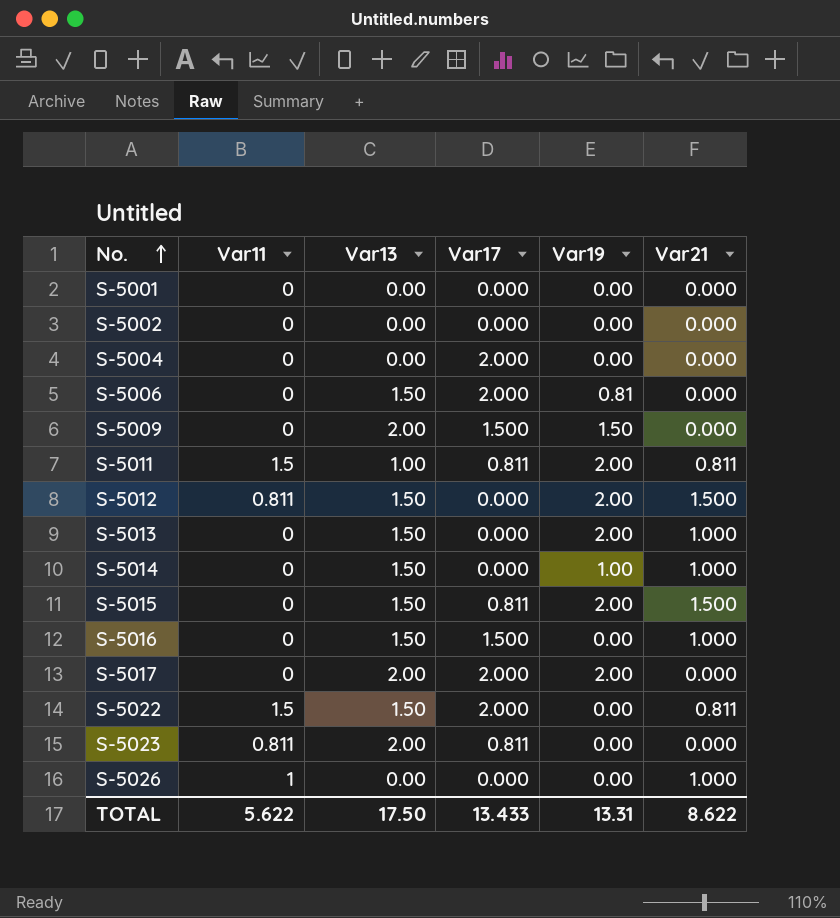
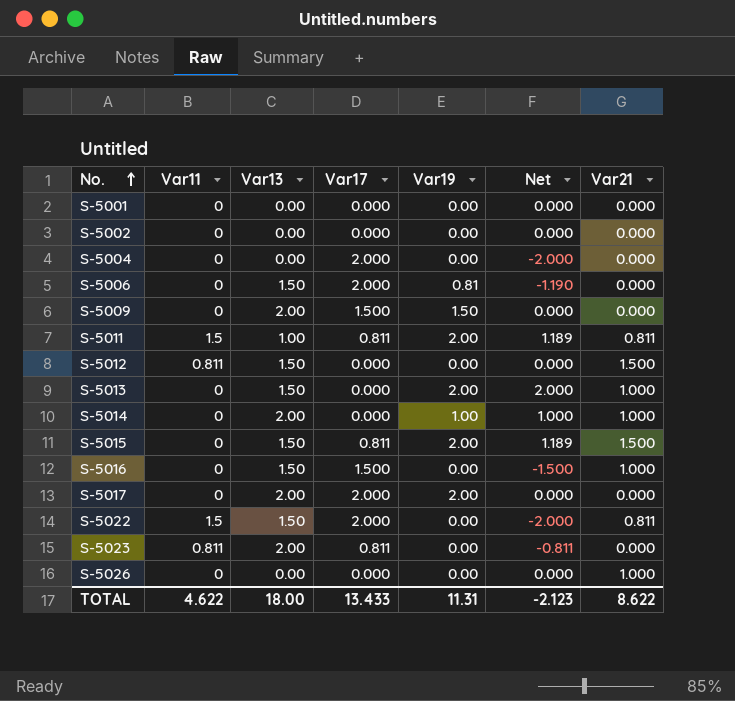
column Net | formula: none -> [Var19] - [Var17]
S-5012 | Var19: 2.00 -> 0.00
S-5014 | Var13: 1.50 -> 2.00
S-5026 | Var11: 1 -> 0
TOTAL | Var11: 5.622 -> 4.622
TOTAL | Var13: 17.50 -> 18.00
TOTAL | Var19: 13.31 -> 11.31

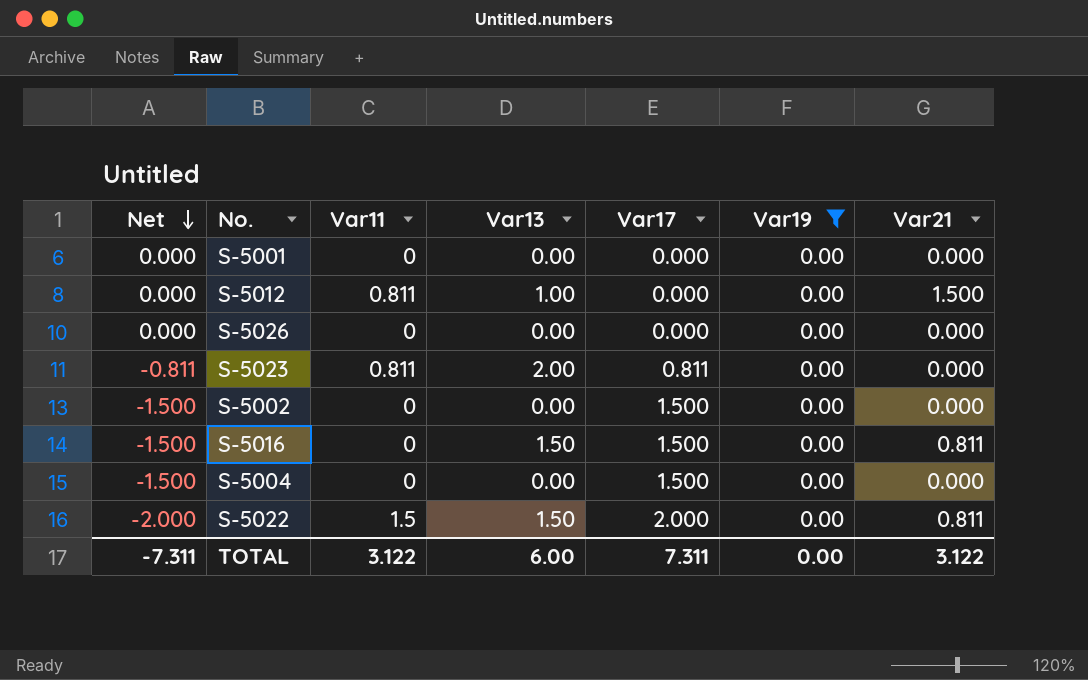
filter: none -> Var19 = 0.00
row order: No. ascending -> Net descending
column Net | position: 6 -> 1
S-5012 | Var13: 1.50 -> 1.00
S-5026 | Var21: 1.000 -> 0.000
S-5002 | Net: 0.000 -> -1.500
S-5002 | Var17: 0.000 -> 1.500
S-5016 | Var21: 1.000 -> 0.811
S-5004 | Net: -2.000 -> -1.500
S-5004 | Var17: 2.000 -> 1.500
TOTAL | Net: -2.123 -> -7.311
TOTAL | Var11: 4.622 -> 3.122
TOTAL | Var13: 18.00 -> 6.00
TOTAL | Var17: 13.433 -> 7.311
TOTAL | Var19: 11.31 -> 0.00
TOTAL | Var21: 8.622 -> 3.122

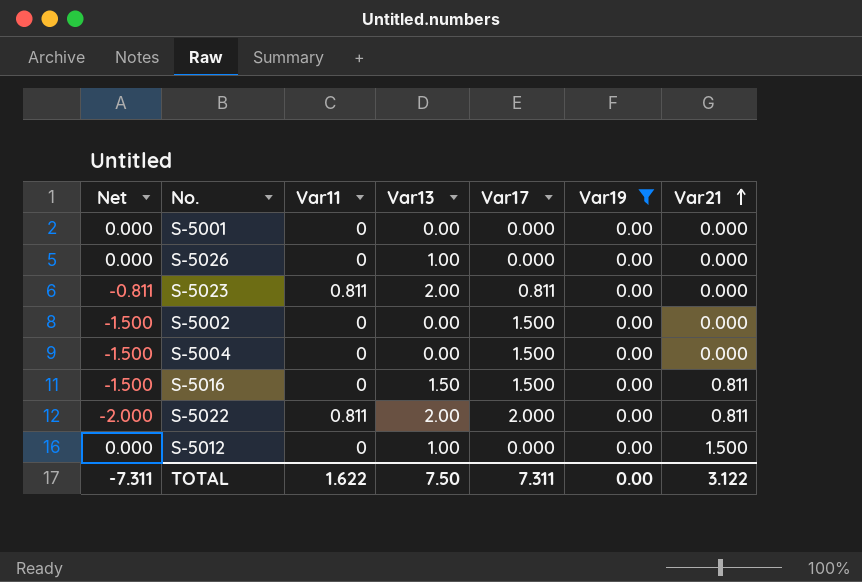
row order: Net descending -> Var21 ascending
S-5026 | Var13: 0.00 -> 1.00
S-5022 | Var11: 1.5 -> 0.811
S-5022 | Var13: 1.50 -> 2.00
S-5012 | Var11: 0.811 -> 0
TOTAL | Var11: 3.122 -> 1.622
TOTAL | Var13: 6.00 -> 7.50

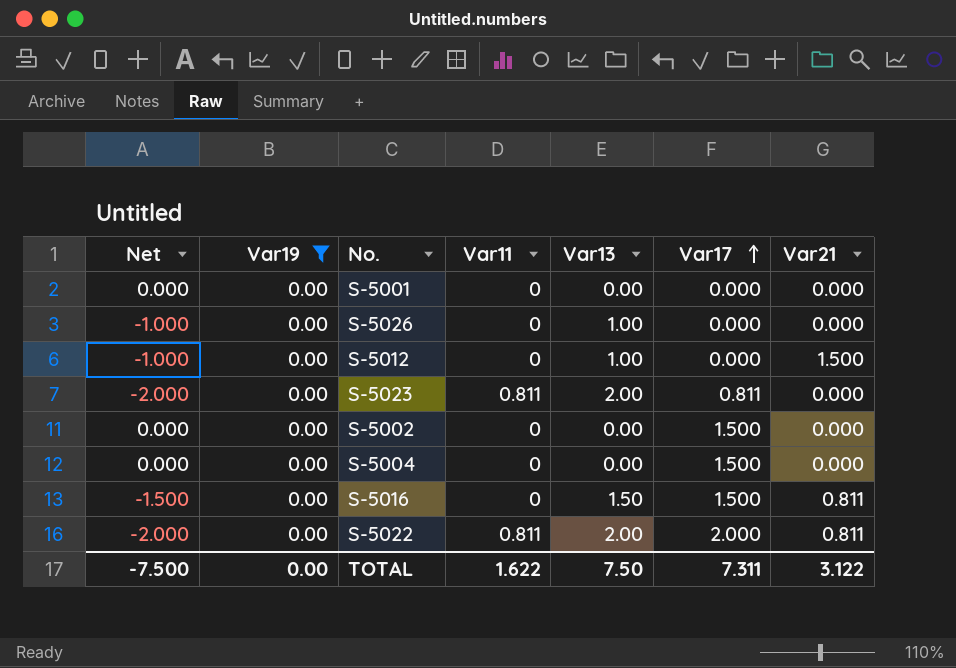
row order: Var21 ascending -> Var17 ascending
column Net | formula: [Var19] - [Var17] -> [Var19] - [Var13]
column Var19 | position: 6 -> 2
TOTAL | Net: -7.311 -> -7.500

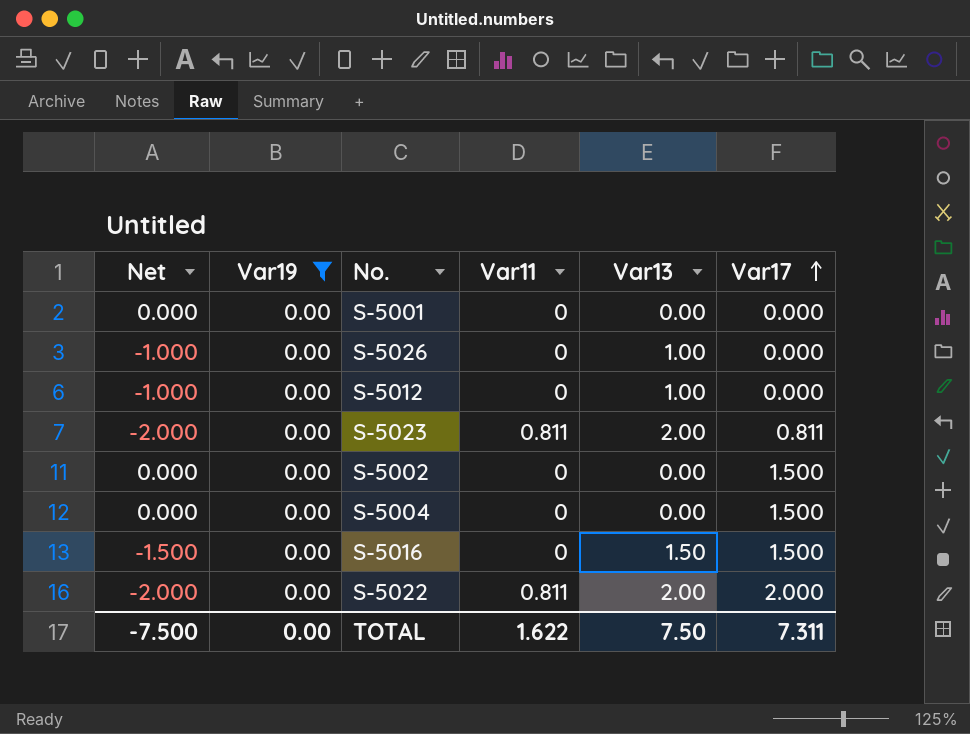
column Var21 | position: 7 -> none

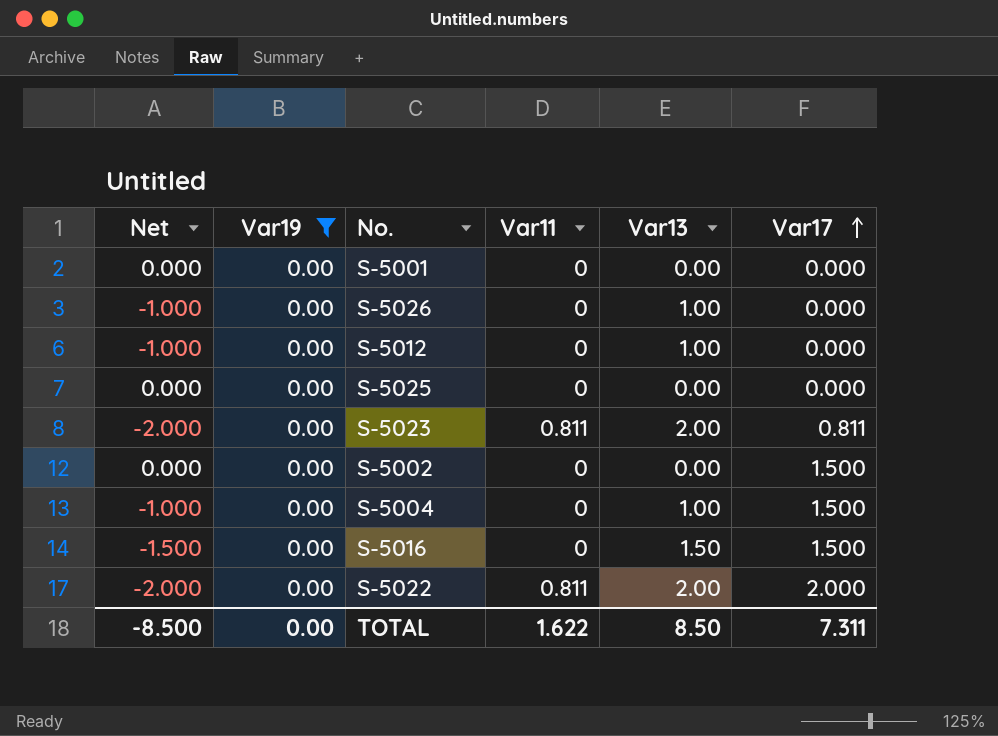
row S-5025: none -> 0.000 | 0.00 | 0 | 0.00 | 0.000
S-5004 | Net: 0.000 -> -1.000
S-5004 | Var13: 0.00 -> 1.00
TOTAL | Net: -7.500 -> -8.500
TOTAL | Var13: 7.50 -> 8.50

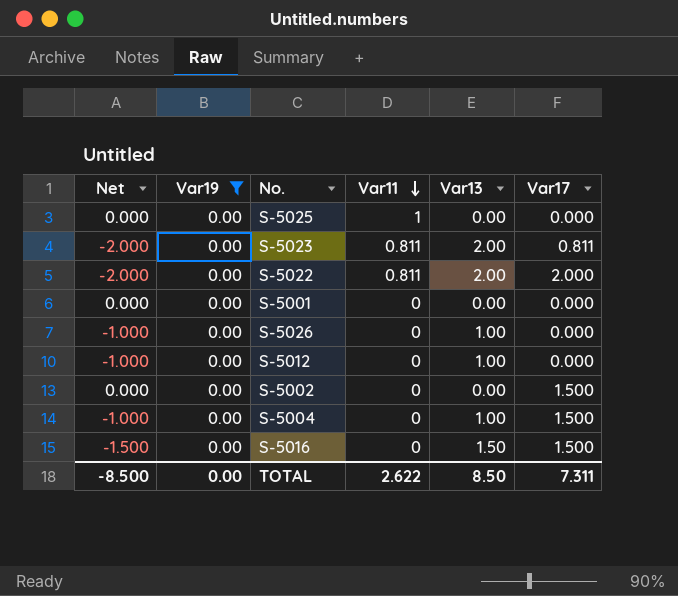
row order: Var17 ascending -> Var11 descending
S-5025 | Var11: 0 -> 1
TOTAL | Var11: 1.622 -> 2.622

